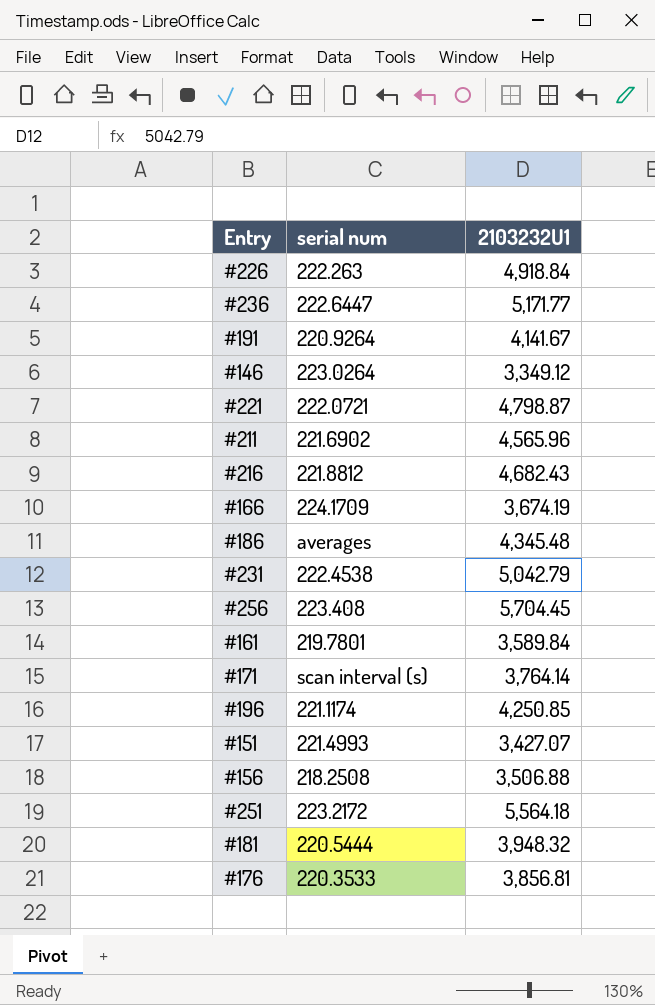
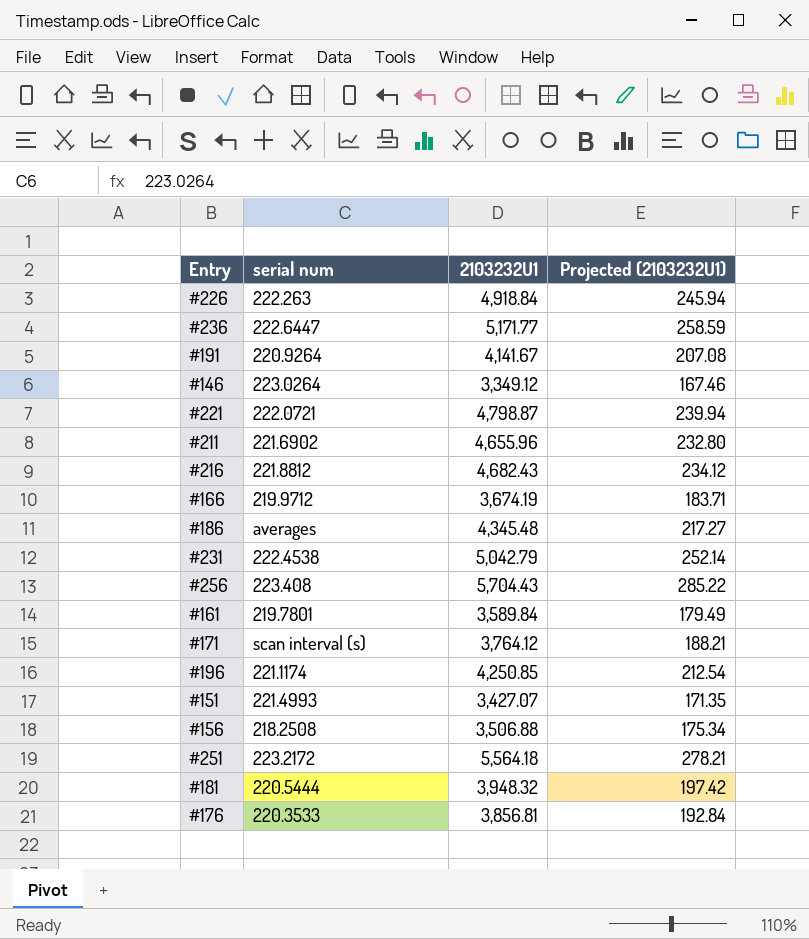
column Projected (2103232U1) | formula: none -> [2103232U1] * 0.05
#211 | 2103232U1: 4,565.96 -> 4,655.96
#166 | serial num: 224.1709 -> 219.9712
#256 | 2103232U1: 5,704.45 -> 5,704.43
#171 | 2103232U1: 3,764.14 -> 3,764.12

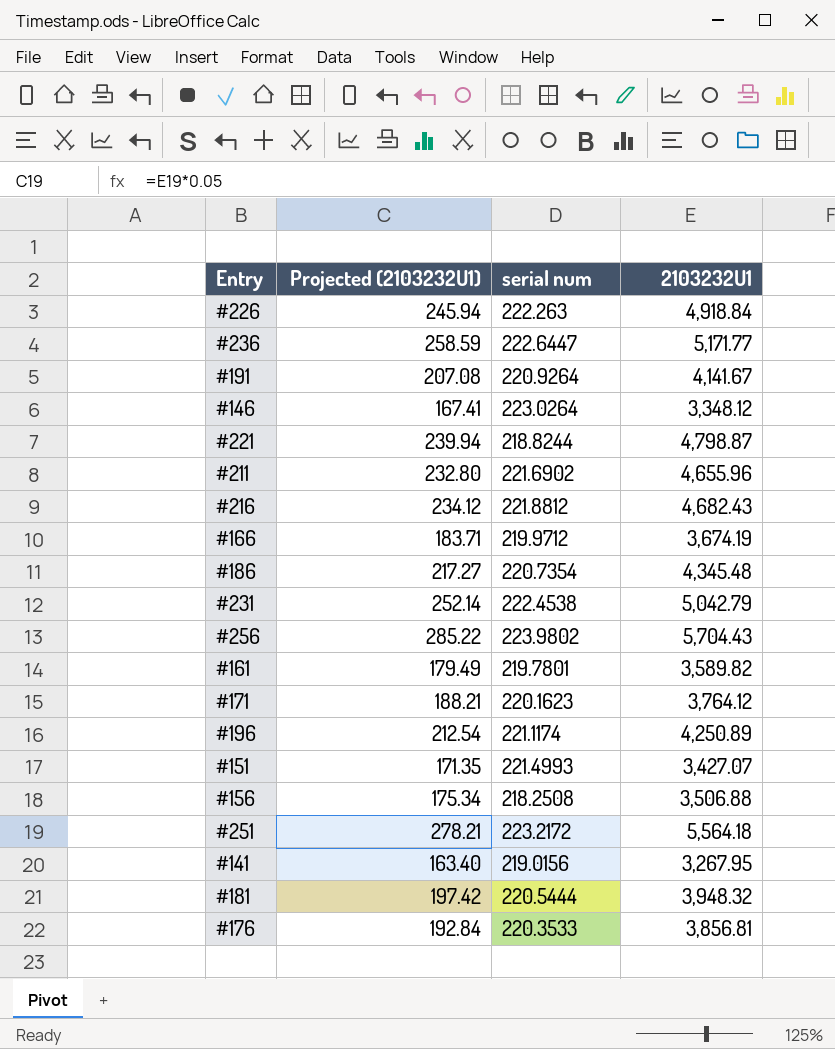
column Projected (2103232U1) | position: 4 -> 2
#146 | Projected (2103232U1): 167.46 -> 167.41
#146 | 2103232U1: 3,349.12 -> 3,348.12
#221 | serial num: 222.0721 -> 218.8244
#186 | serial num: averages -> 220.7354
#256 | serial num: 223.408 -> 223.9802
#161 | 2103232U1: 3,589.84 -> 3,589.82
#171 | serial num: scan interval (s) -> 220.1623
#196 | 2103232U1: 4,250.85 -> 4,250.89
row #141: none -> 163.40 | 219.0156 | 3,267.95

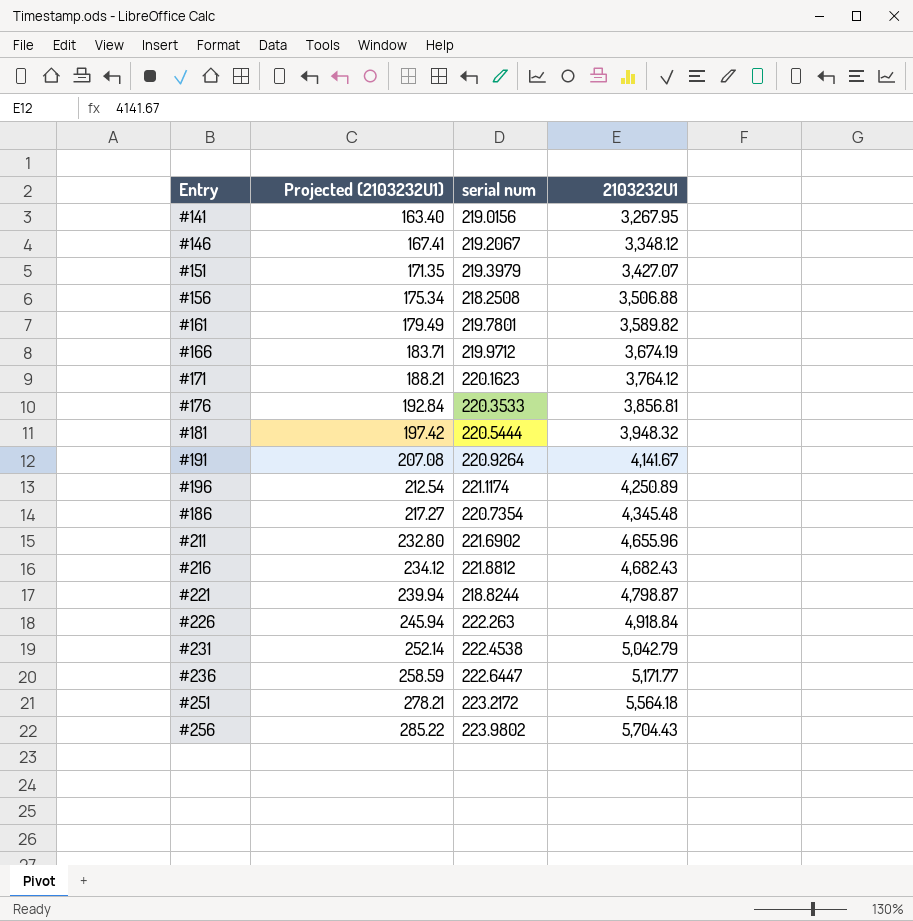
row order: none -> Projected (2103232U1) ascending
#146 | serial num: 223.0264 -> 219.2067
#151 | serial num: 221.4993 -> 219.3979

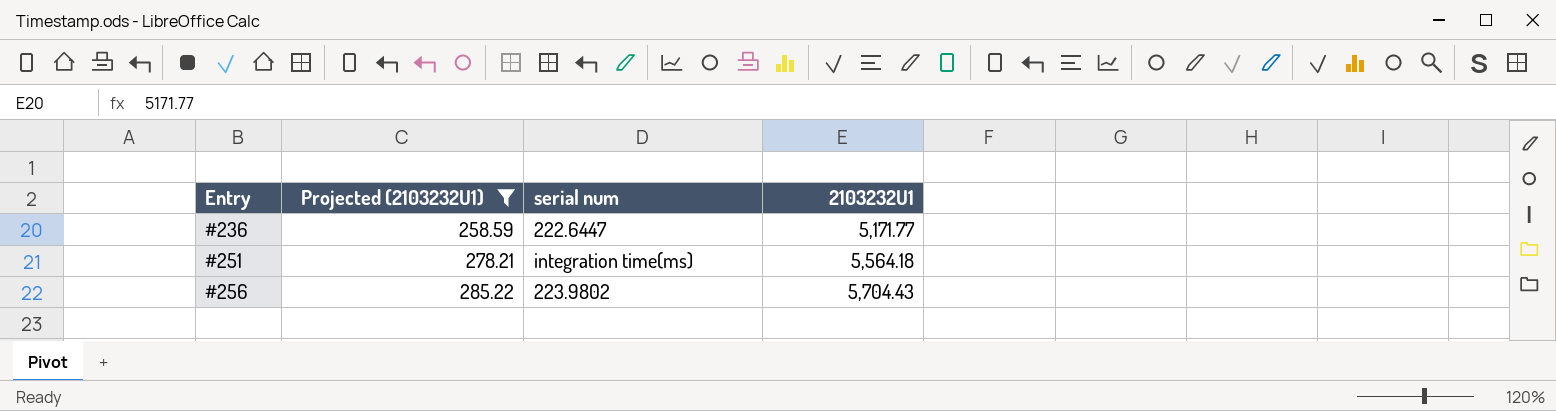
filter: none -> Projected (2103232U1) >= 258.59
#251 | serial num: 223.2172 -> integration time(ms)

